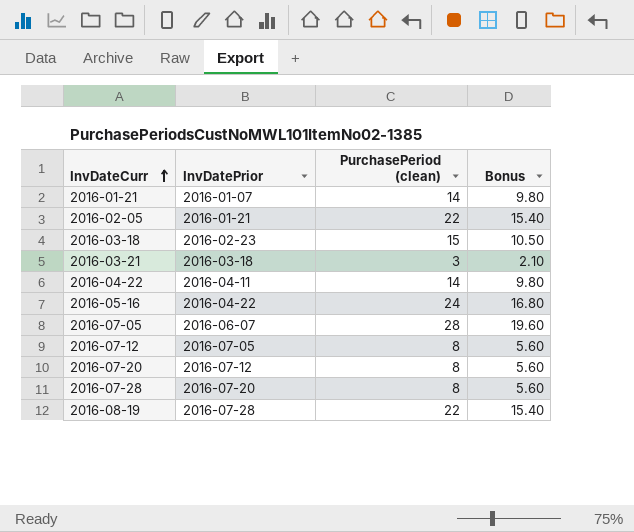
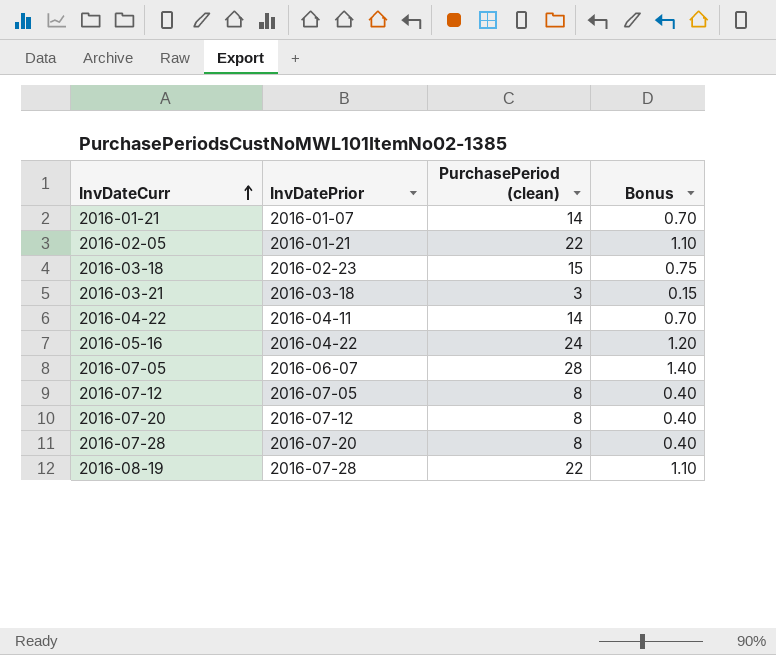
column Bonus | formula: [PurchasePeriod (clean)] * 0.7 -> [PurchasePeriod (clean)] * 0.05

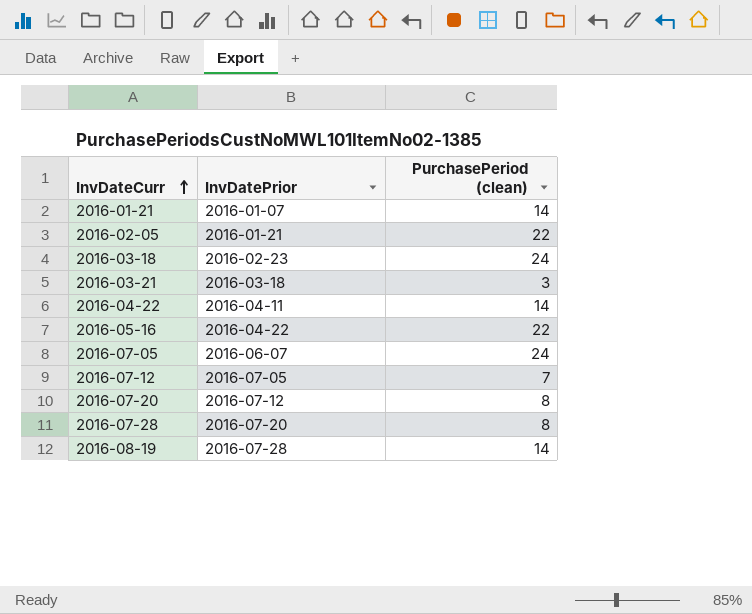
column Bonus | formula: [PurchasePeriod (clean)] * 0.05 -> none
2016-03-18 | PurchasePeriod (clean): 15 -> 24
2016-05-16 | PurchasePeriod (clean): 24 -> 22
2016-07-05 | PurchasePeriod (clean): 28 -> 24
2016-07-12 | PurchasePeriod (clean): 8 -> 7
2016-08-19 | PurchasePeriod (clean): 22 -> 14

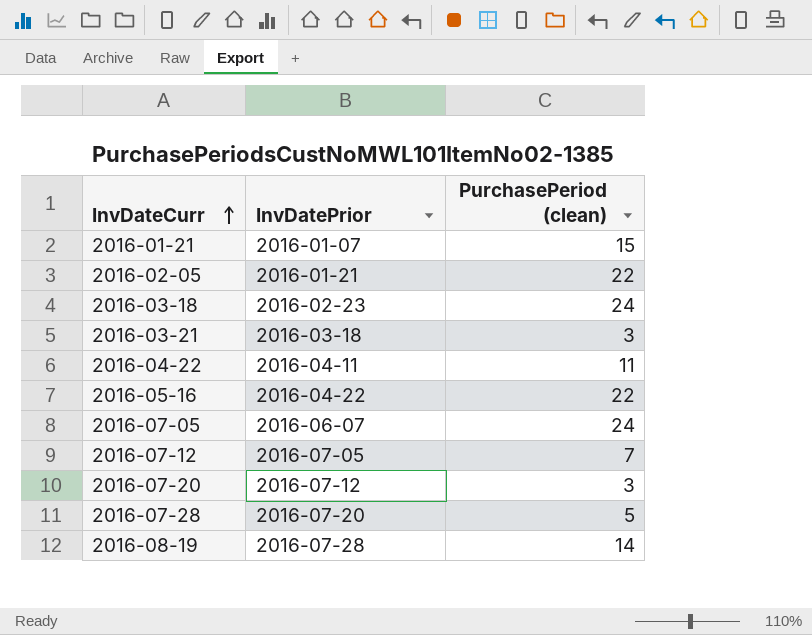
2016-01-21 | PurchasePeriod (clean): 14 -> 15
2016-04-22 | PurchasePeriod (clean): 14 -> 11
2016-07-20 | PurchasePeriod (clean): 8 -> 3
2016-07-28 | PurchasePeriod (clean): 8 -> 5

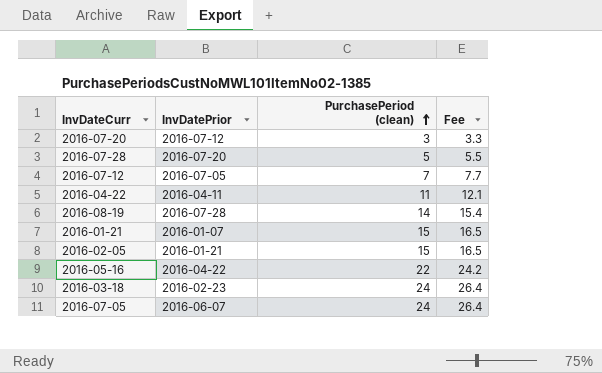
row order: InvDateCurr ascending -> PurchasePeriod (clean) ascending
column Fee | formula: none -> [PurchasePeriod (clean)] * 1.1
row 2016-03-21: 2016-03-18 | 3 -> none
2016-02-05 | PurchasePeriod (clean): 22 -> 15

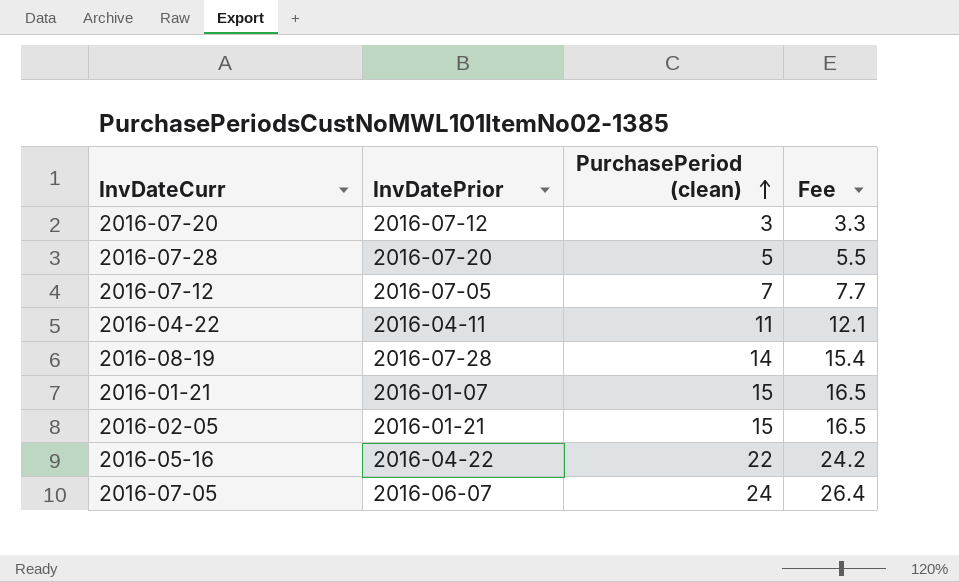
row 2016-03-18: 2016-02-23 | 24 | 26.4 -> none

